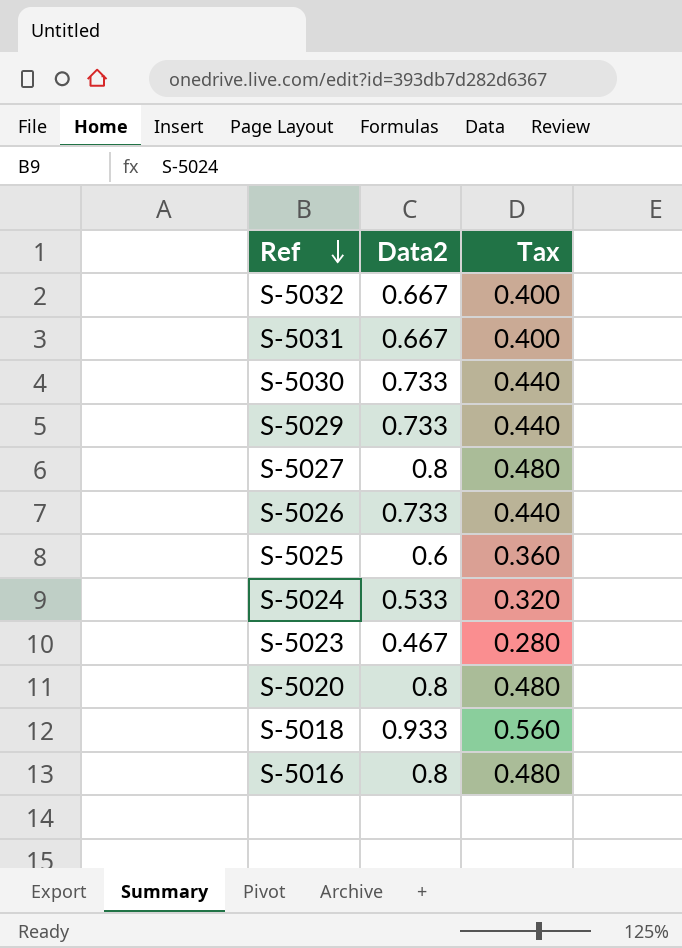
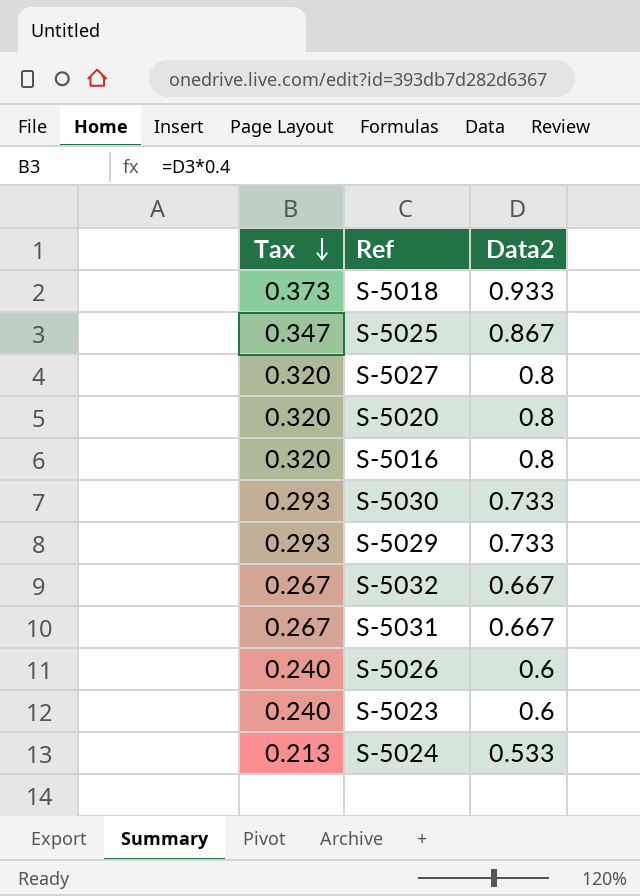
row order: Ref descending -> Tax descending
column Tax | formula: [Data2] * 0.6 -> [Data2] * 0.4
column Tax | position: 3 -> 1
S-5025 | Data2: 0.6 -> 0.867
S-5026 | Data2: 0.733 -> 0.6
S-5023 | Data2: 0.467 -> 0.6

